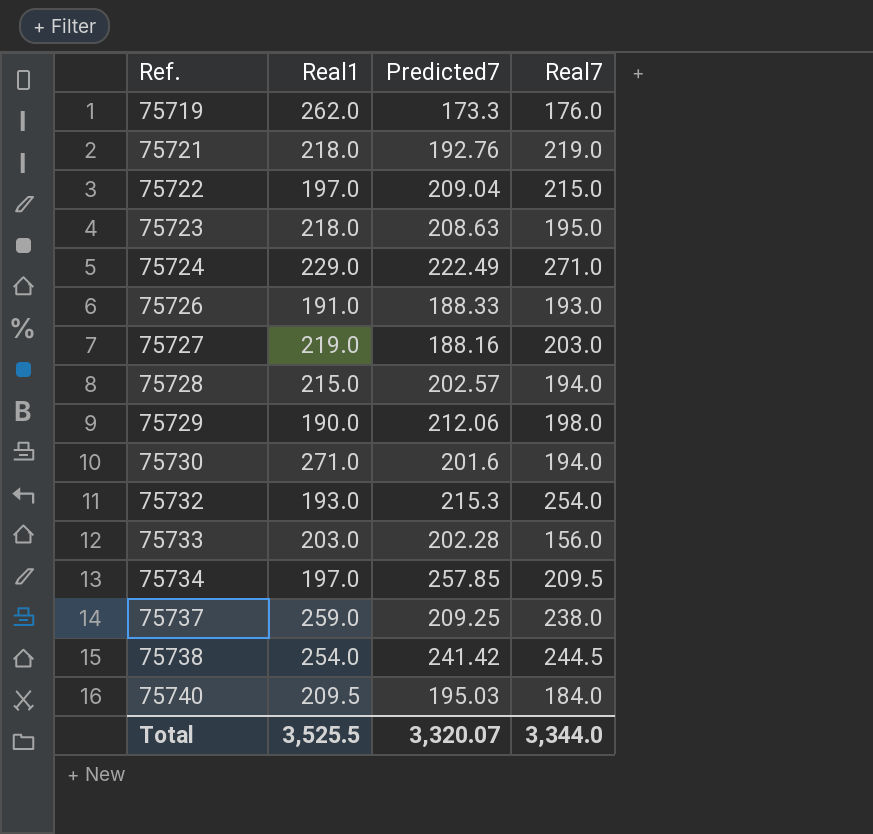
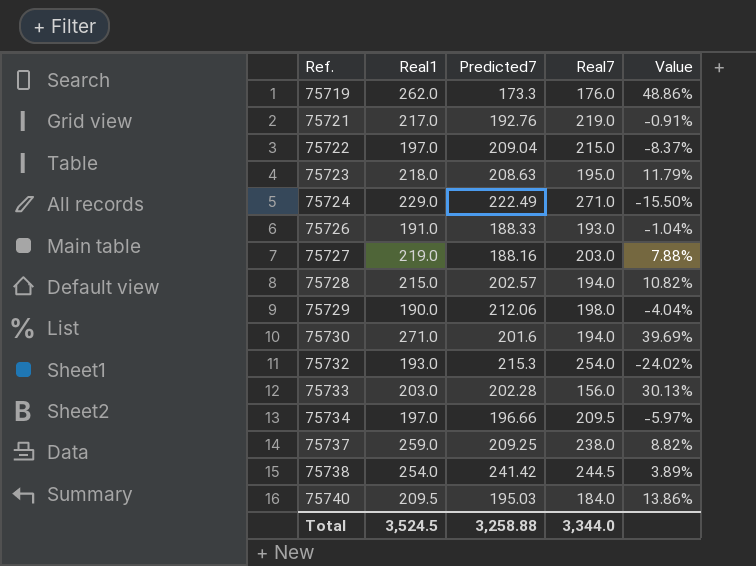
column Value | formula: none -> ([Real1] - [Real7]) / [Real7]
75721 | Real1: 218.0 -> 217.0
75734 | Predicted7: 257.85 -> 196.66
Total | Real1: 3,525.5 -> 3,524.5
Total | Predicted7: 3,320.07 -> 3,258.88

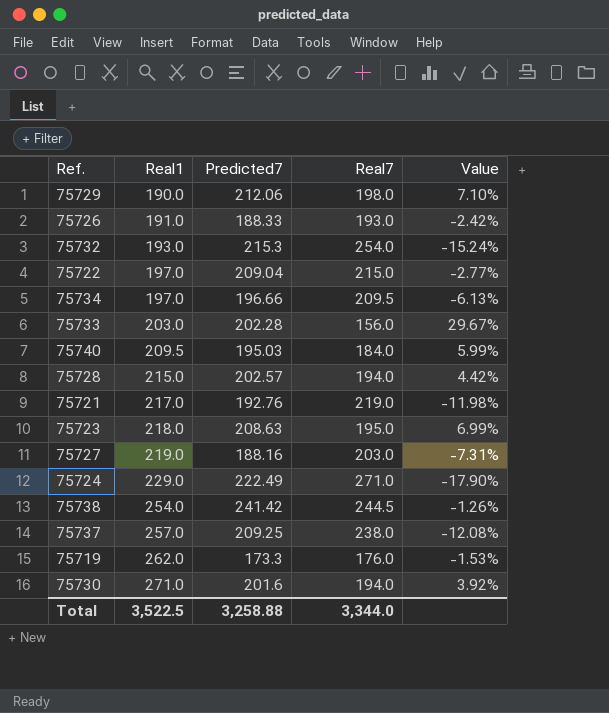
row order: Ref. ascending -> Real1 ascending
column Value | formula: ([Real1] - [Real7]) / [Real7] -> ([Predicted7] - [Real7]) / [Real7]
75737 | Real1: 259.0 -> 257.0
Total | Real1: 3,524.5 -> 3,522.5

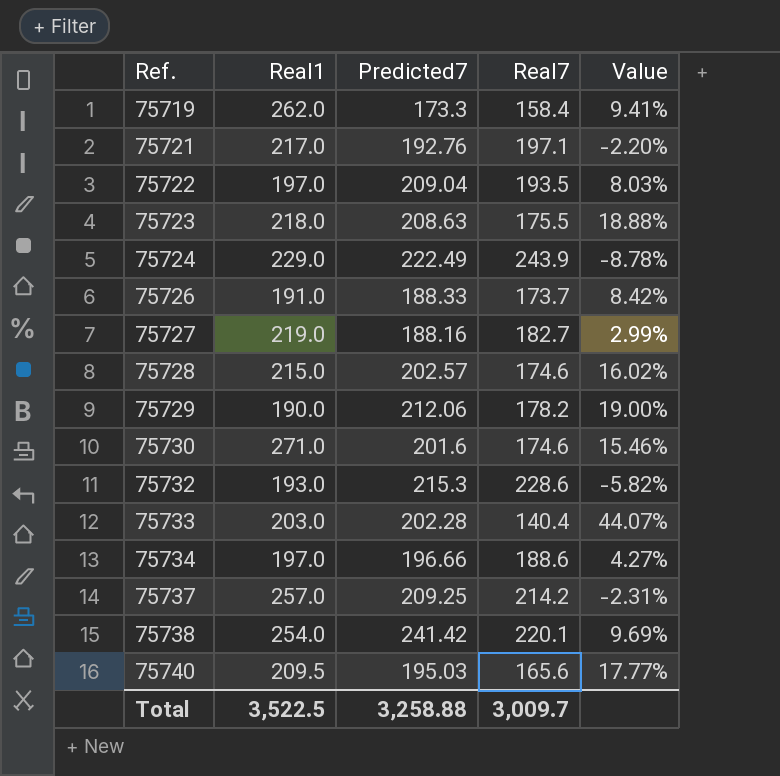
row order: Real1 ascending -> Ref. ascending
75719 | Real7: 176.0 -> 158.4
75719 | Value: -1.53% -> 9.41%
75721 | Real7: 219.0 -> 197.1
75721 | Value: -11.98% -> -2.20%
75722 | Real7: 215.0 -> 193.5
75722 | Value: -2.77% -> 8.03%
75723 | Real7: 195.0 -> 175.5
75723 | Value: 6.99% -> 18.88%
75724 | Real7: 271.0 -> 243.9
75724 | Value: -17.90% -> -8.78%
75726 | Real7: 193.0 -> 173.7
75726 | Value: -2.42% -> 8.42%
75727 | Real7: 203.0 -> 182.7
75727 | Value: -7.31% -> 2.99%
75728 | Real7: 194.0 -> 174.6
75728 | Value: 4.42% -> 16.02%
75729 | Real7: 198.0 -> 178.2
75729 | Value: 7.10% -> 19.00%
75730 | Real7: 194.0 -> 174.6
75730 | Value: 3.92% -> 15.46%
75732 | Real7: 254.0 -> 228.6
75732 | Value: -15.24% -> -5.82%
75733 | Real7: 156.0 -> 140.4
75733 | Value: 29.67% -> 44.07%
75734 | Real7: 209.5 -> 188.6
75734 | Value: -6.13% -> 4.27%
75737 | Real7: 238.0 -> 214.2
75737 | Value: -12.08% -> -2.31%
75738 | Real7: 244.5 -> 220.1
75738 | Value: -1.26% -> 9.69%
75740 | Real7: 184.0 -> 165.6
75740 | Value: 5.99% -> 17.77%
Total | Real7: 3,344.0 -> 3,009.7

